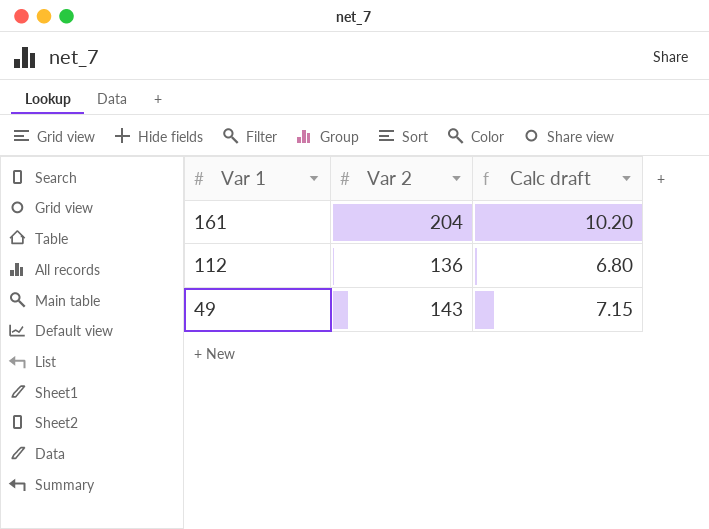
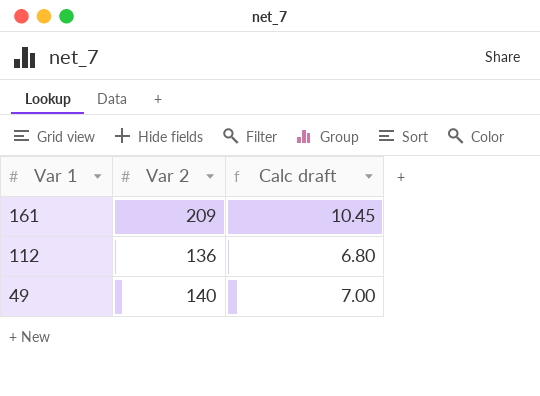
161 | Var 2: 204 -> 209
161 | Calc draft: 10.20 -> 10.45
49 | Var 2: 143 -> 140
49 | Calc draft: 7.15 -> 7.00

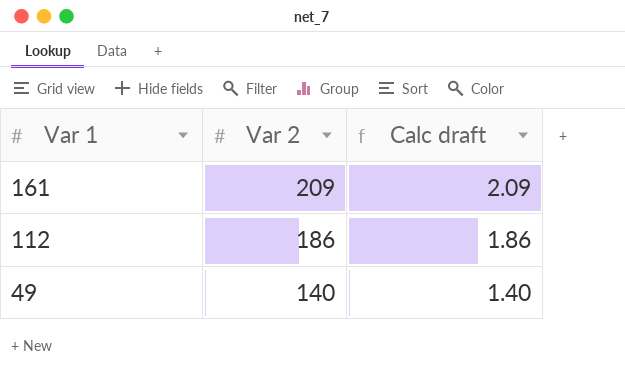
column Calc draft | formula: [Var 2] * 0.05 -> [Var 2] * 0.01
112 | Var 2: 136 -> 186

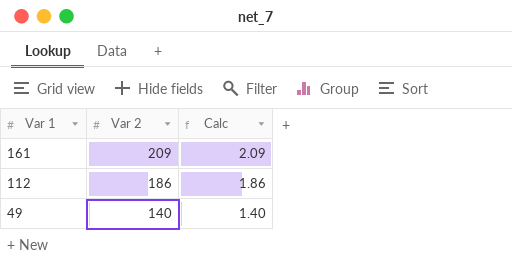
column name: Calc draft -> Calc

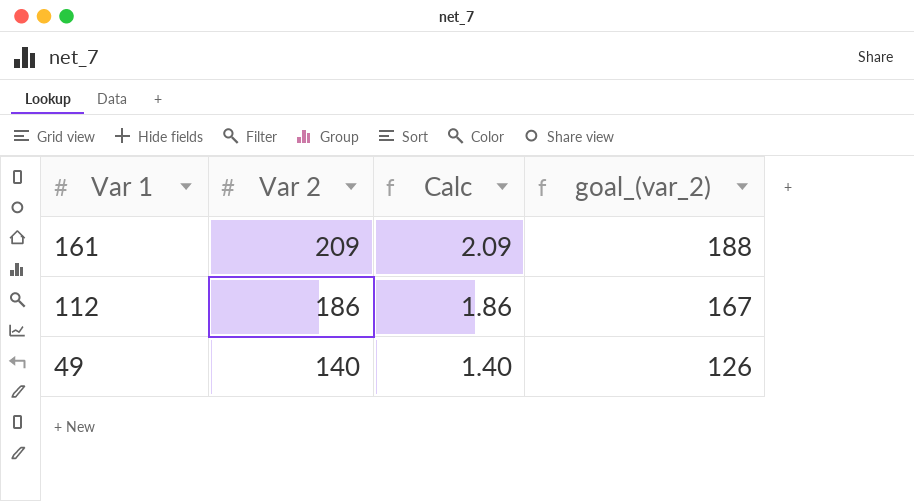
column goal_(var_2) | formula: none -> [Var 2] * 0.9

